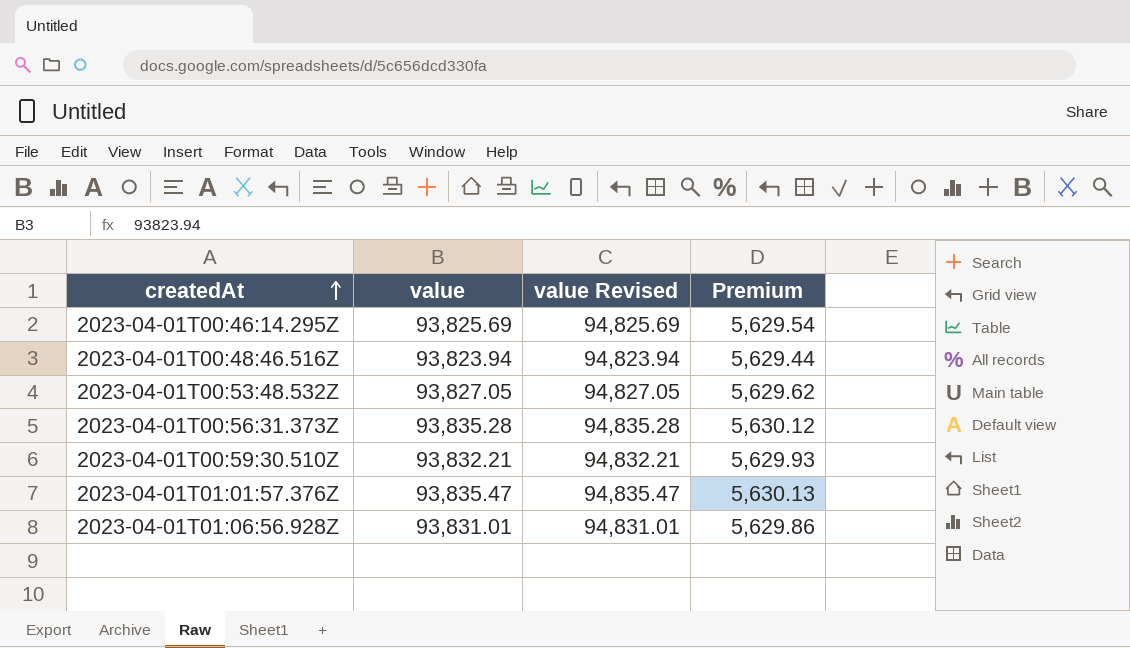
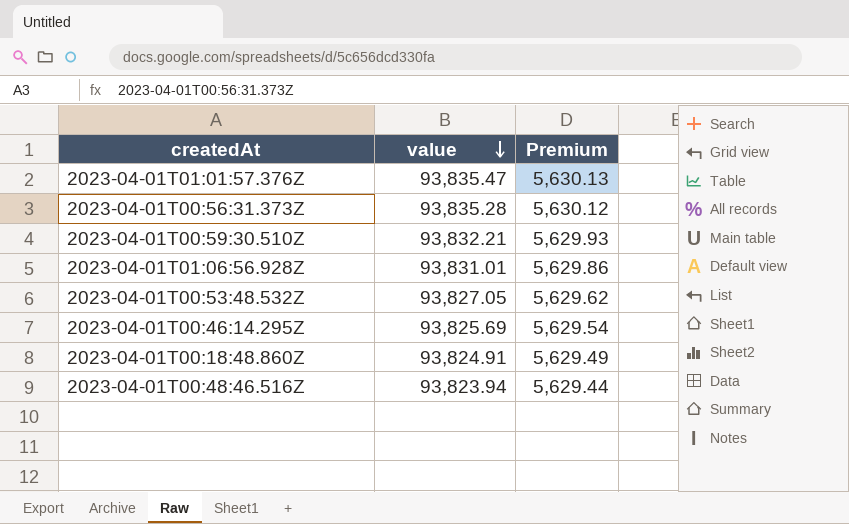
row order: createdAt ascending -> value descending
column value Revised | formula: [value] + 1000 -> none
row 2023-04-01T00:18:48.860Z: none -> 93,824.91 | 5,629.49

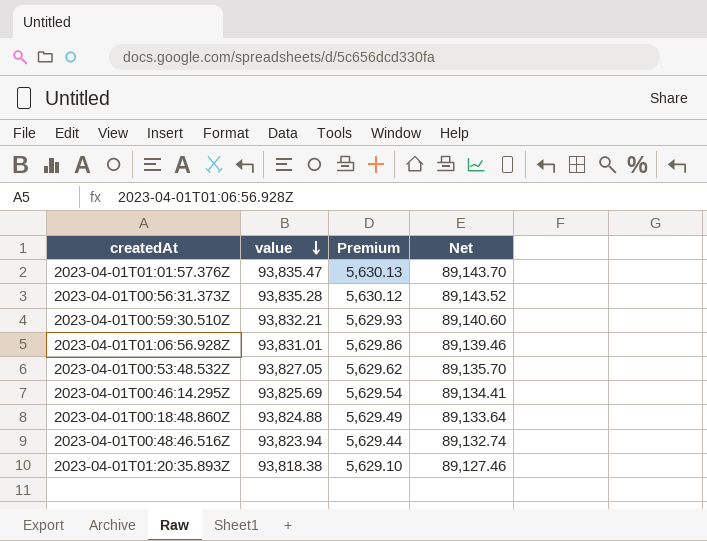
column Net | formula: none -> [value] * 0.95
2023-04-01T00:18:48.860Z | value: 93,824.91 -> 93,824.88
row 2023-04-01T01:20:35.893Z: none -> 93,818.38 | 5,629.10 | 89,127.46

